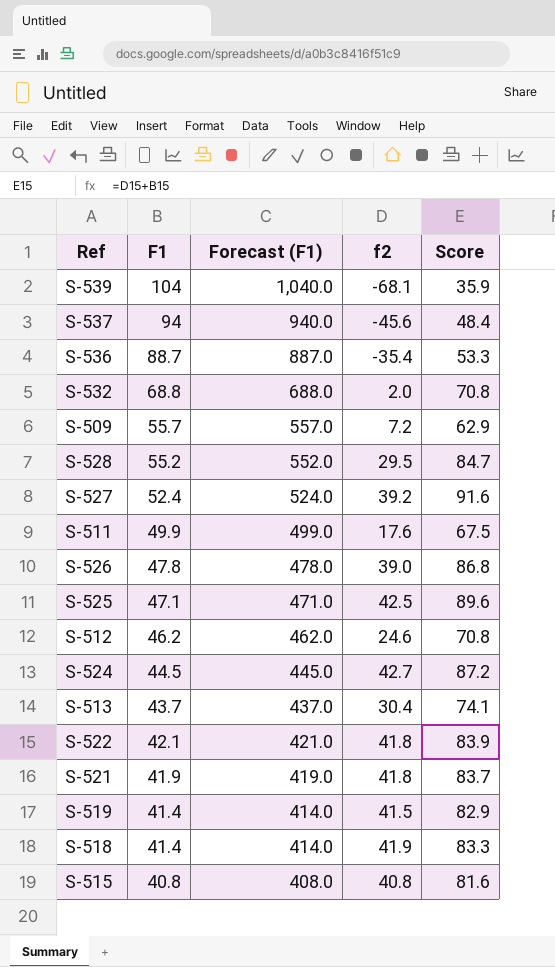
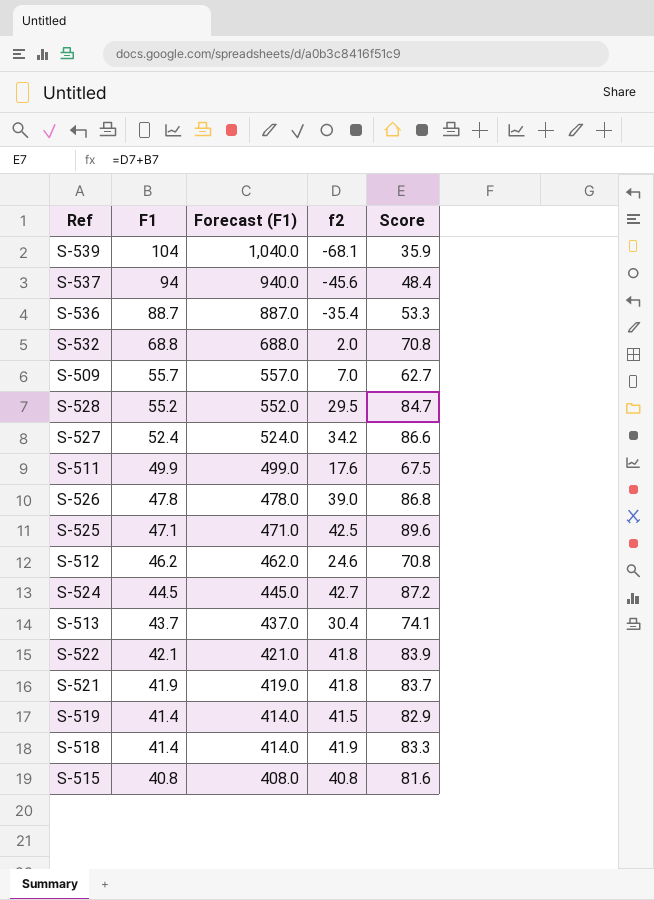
S-509 | f2: 7.2 -> 7.0
S-509 | Score: 62.9 -> 62.7
S-527 | f2: 39.2 -> 34.2
S-527 | Score: 91.6 -> 86.6

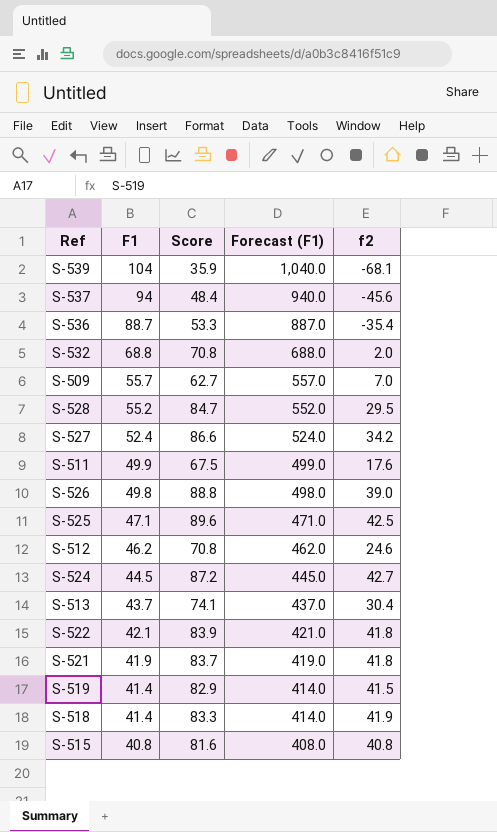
column Score | position: 5 -> 3
S-526 | F1: 47.8 -> 49.8
S-526 | Score: 86.8 -> 88.8
S-526 | Forecast (F1): 478.0 -> 498.0

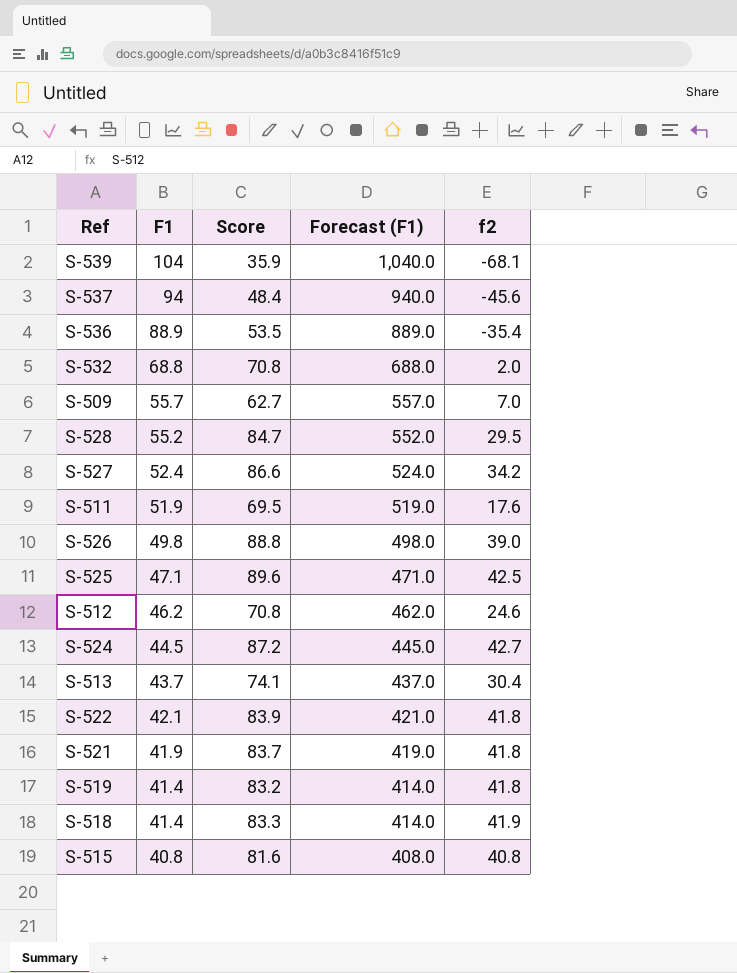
S-536 | F1: 88.7 -> 88.9
S-536 | Score: 53.3 -> 53.5
S-536 | Forecast (F1): 887.0 -> 889.0
S-511 | F1: 49.9 -> 51.9
S-511 | Score: 67.5 -> 69.5
S-511 | Forecast (F1): 499.0 -> 519.0
S-519 | Score: 82.9 -> 83.2
S-519 | f2: 41.5 -> 41.8

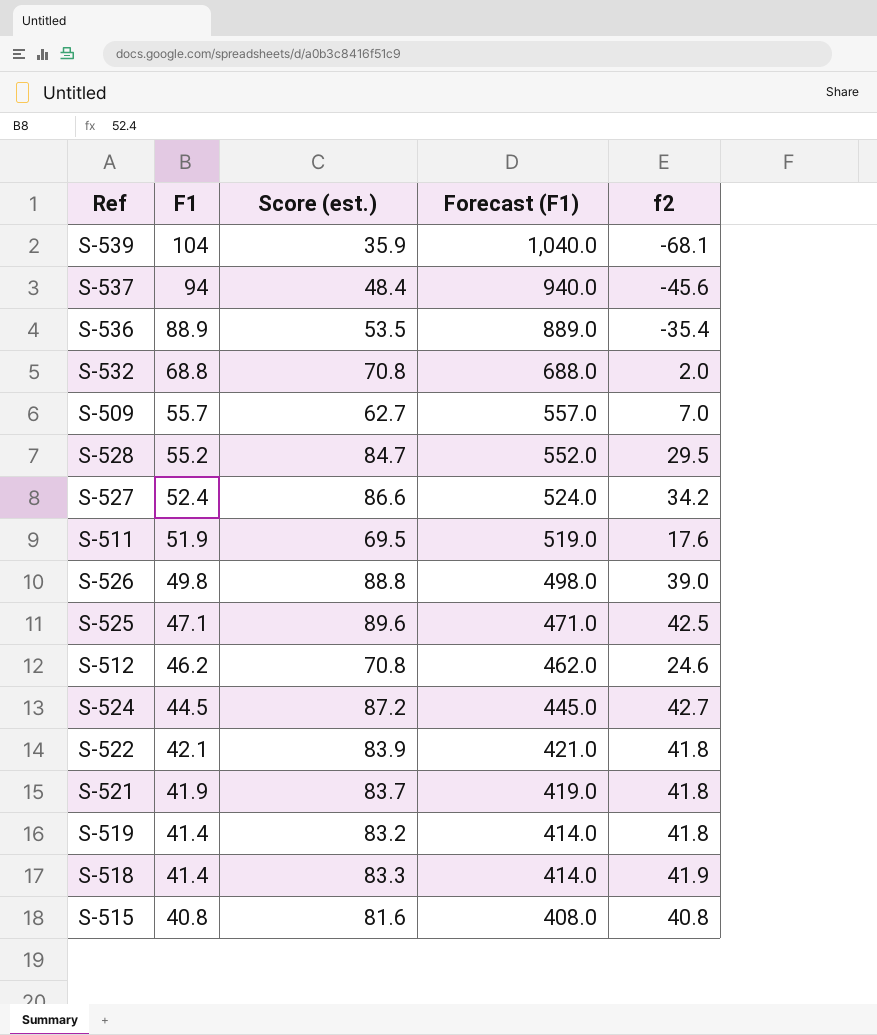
column name: Score -> Score (est.)
row S-513: 43.7 | 74.1 | 437.0 | 30.4 -> none

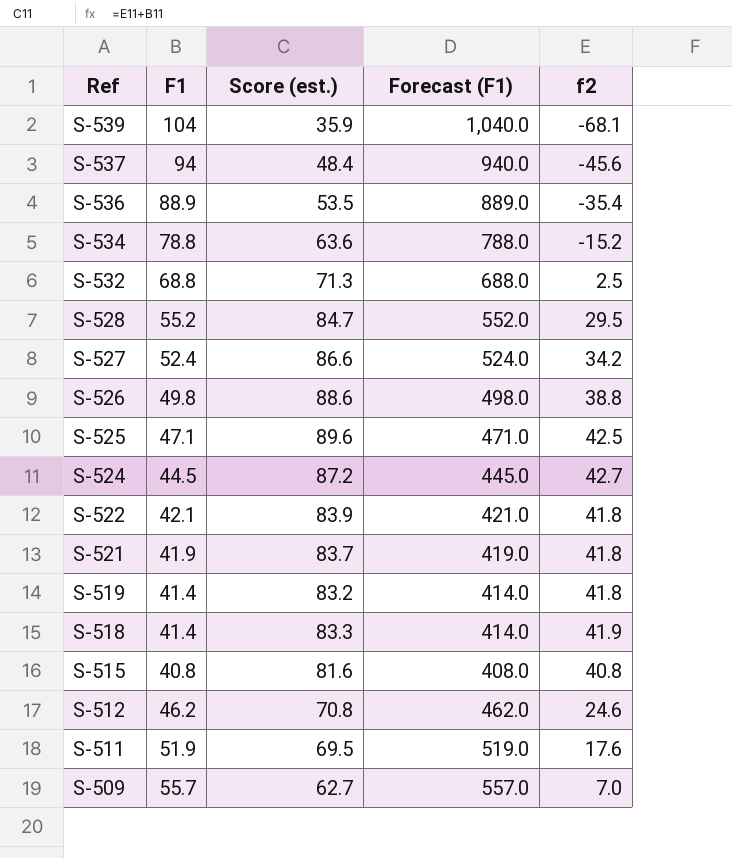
row order: F1 descending -> Ref descending
row S-534: none -> 78.8 | 63.6 | 788.0 | -15.2
S-532 | Score (est.): 70.8 -> 71.3
S-532 | f2: 2.0 -> 2.5
S-526 | Score (est.): 88.8 -> 88.6
S-526 | f2: 39.0 -> 38.8

